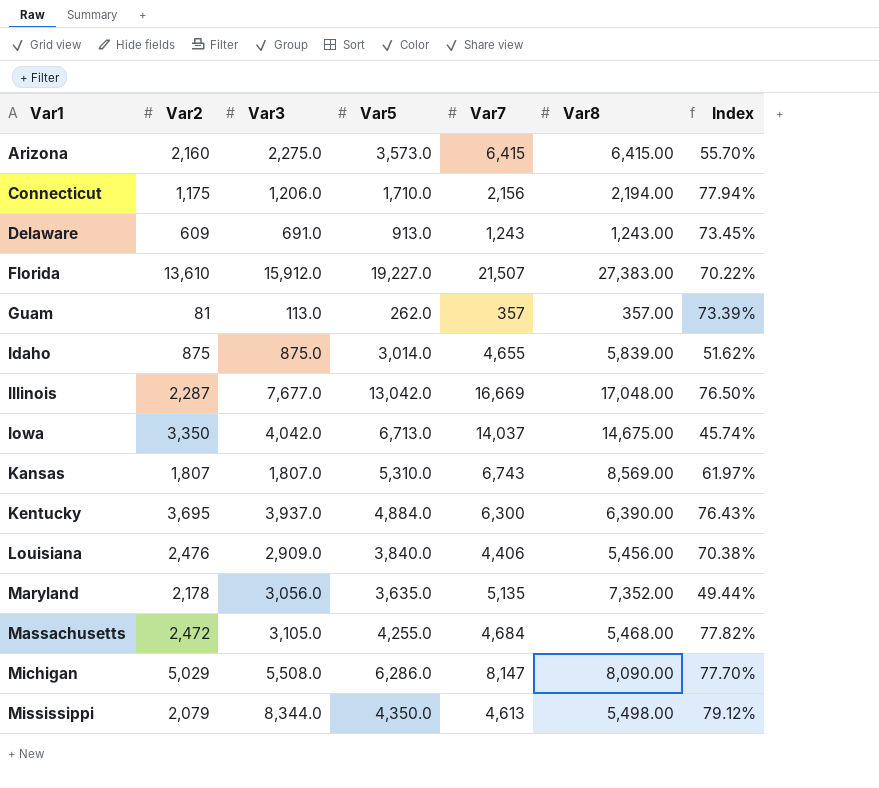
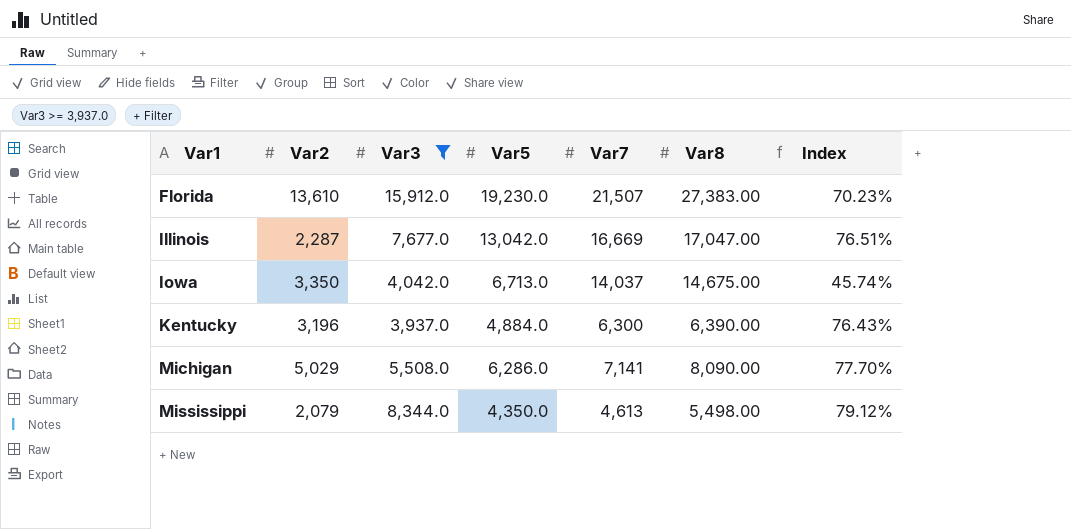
filter: none -> Var3 >= 3,937.0
Florida | Var5: 19,227.0 -> 19,230.0
Florida | Index: 70.22% -> 70.23%
Illinois | Var8: 17,048.00 -> 17,047.00
Illinois | Index: 76.50% -> 76.51%
Kentucky | Var2: 3,695 -> 3,196
Michigan | Var7: 8,147 -> 7,141

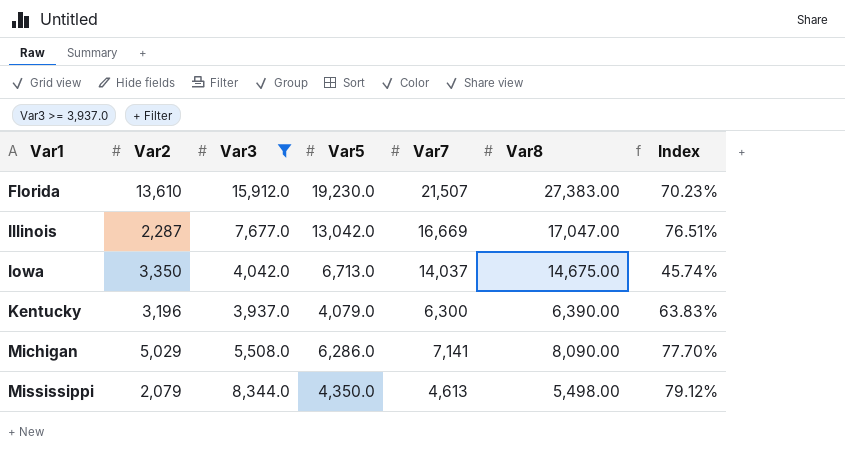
Kentucky | Var5: 4,884.0 -> 4,079.0
Kentucky | Index: 76.43% -> 63.83%

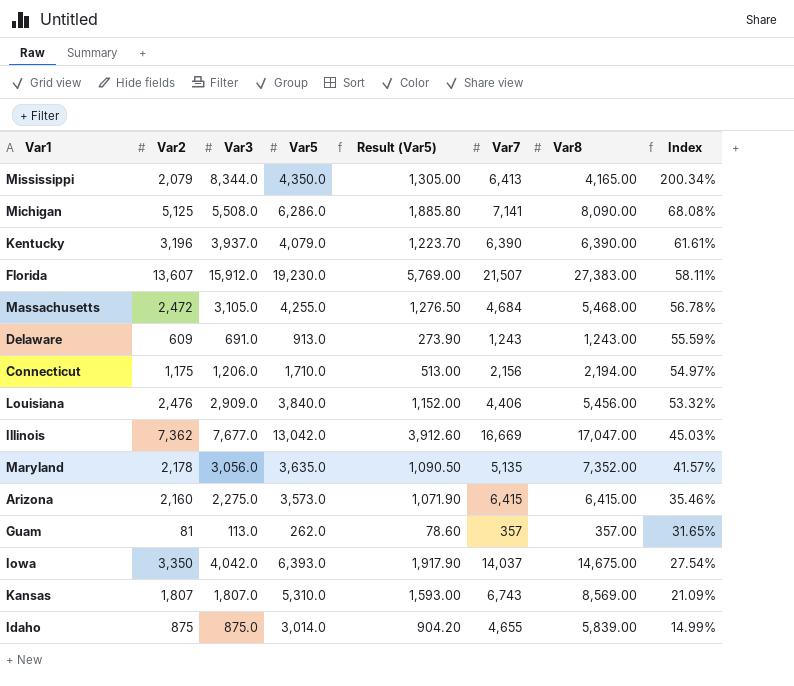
filter: Var3 >= 3,937.0 -> none
row order: Var1 ascending -> Index descending
column Result (Var5) | formula: none -> [Var5] * 0.3
column Index | formula: [Var5] / [Var8] -> [Var3] / [Var8]
Mississippi | Var7: 4,613 -> 6,413
Mississippi | Var8: 5,498.00 -> 4,165.00
Michigan | Var2: 5,029 -> 5,125
Kentucky | Var7: 6,300 -> 6,390
Florida | Var2: 13,610 -> 13,607
Illinois | Var2: 2,287 -> 7,362
Iowa | Var5: 6,713.0 -> 6,393.0

